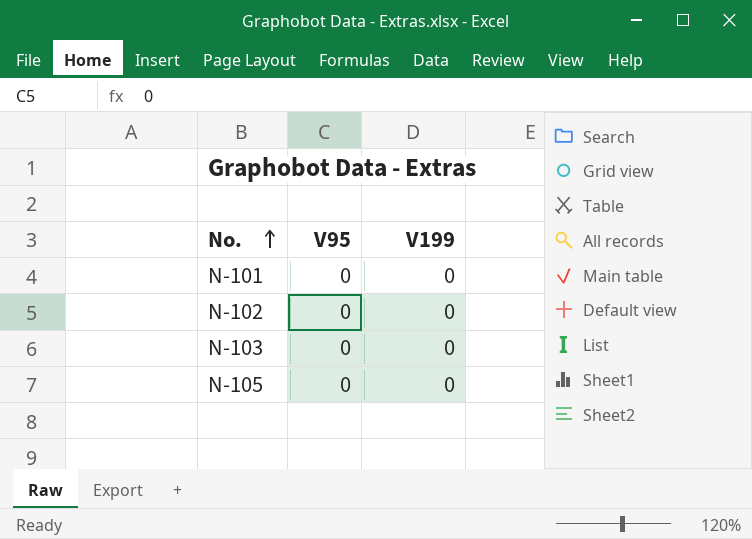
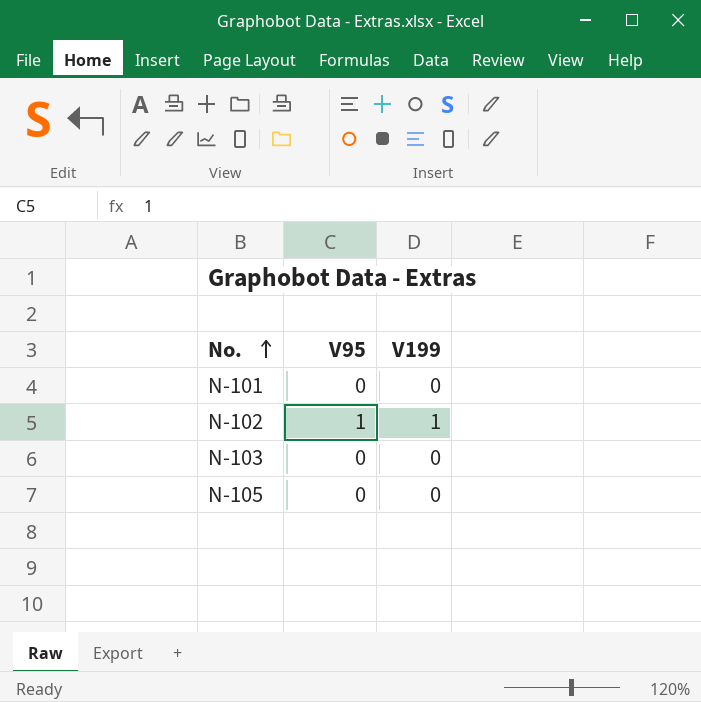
N-102 | V95: 0 -> 1
N-102 | V199: 0 -> 1

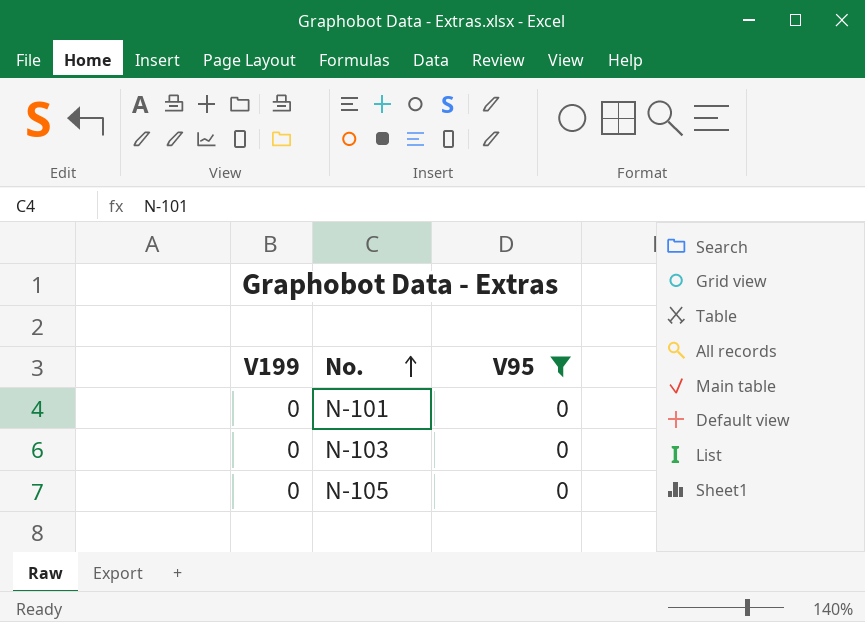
filter: none -> V95 = 0
column V199 | position: 3 -> 1

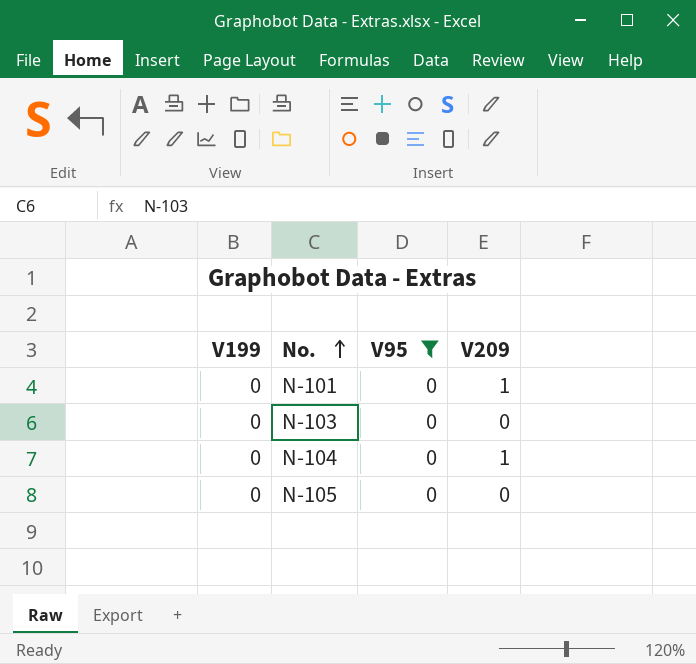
column V209 | position: none -> 4
row N-104: none -> 0 | 0 | 1

